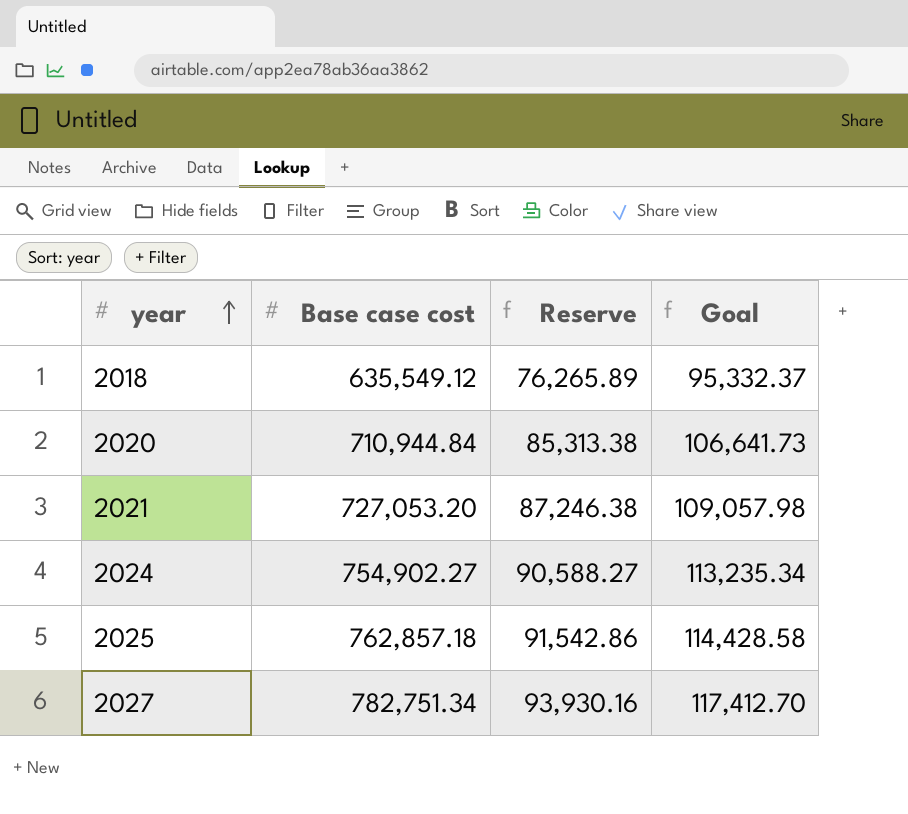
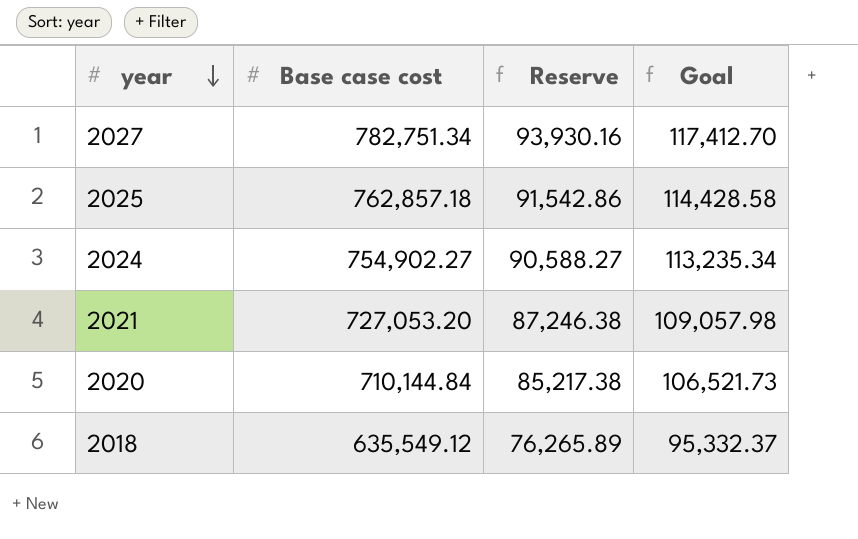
row order: year ascending -> year descending
2020 | Base case cost: 710,944.84 -> 710,144.84
2020 | Reserve: 85,313.38 -> 85,217.38
2020 | Goal: 106,641.73 -> 106,521.73

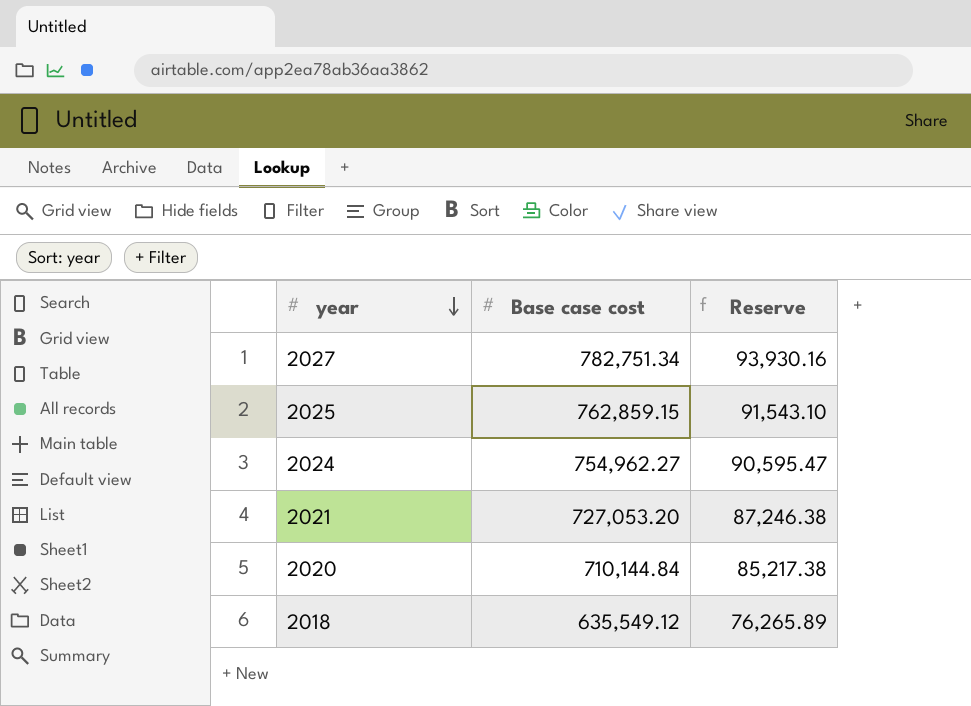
column Goal | formula: [Base case cost] * 0.15 -> none
2025 | Base case cost: 762,857.18 -> 762,859.15
2025 | Reserve: 91,542.86 -> 91,543.10
2024 | Base case cost: 754,902.27 -> 754,962.27
2024 | Reserve: 90,588.27 -> 90,595.47

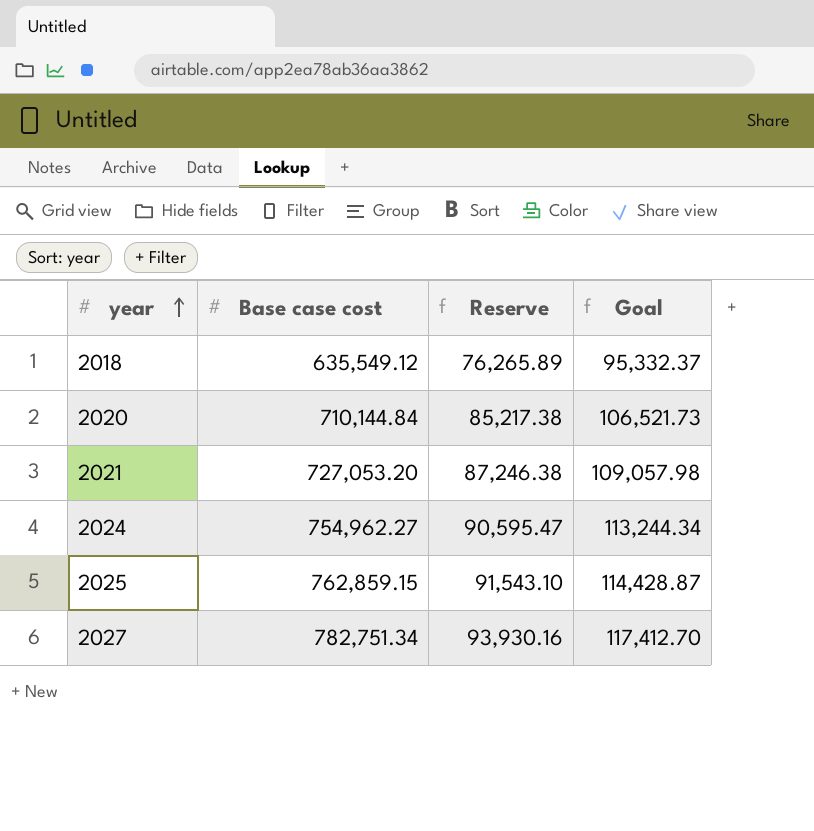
row order: year descending -> year ascending
column Goal | formula: none -> [Base case cost] * 0.15

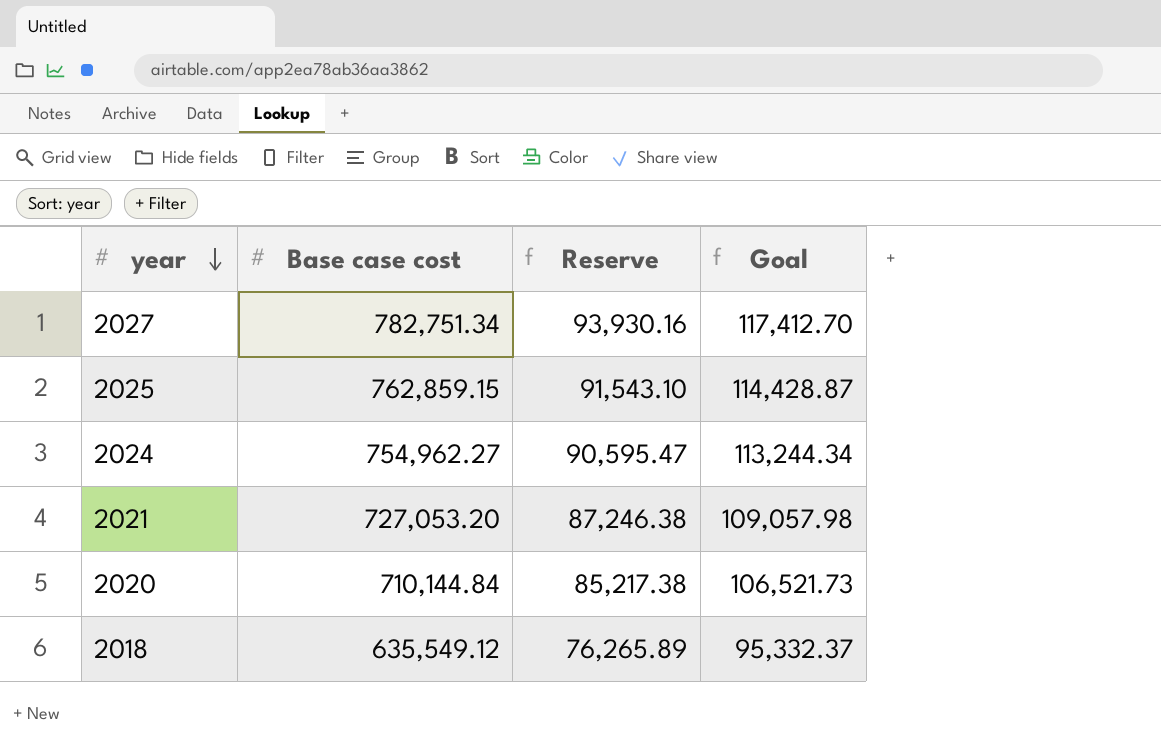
row order: year ascending -> year descending

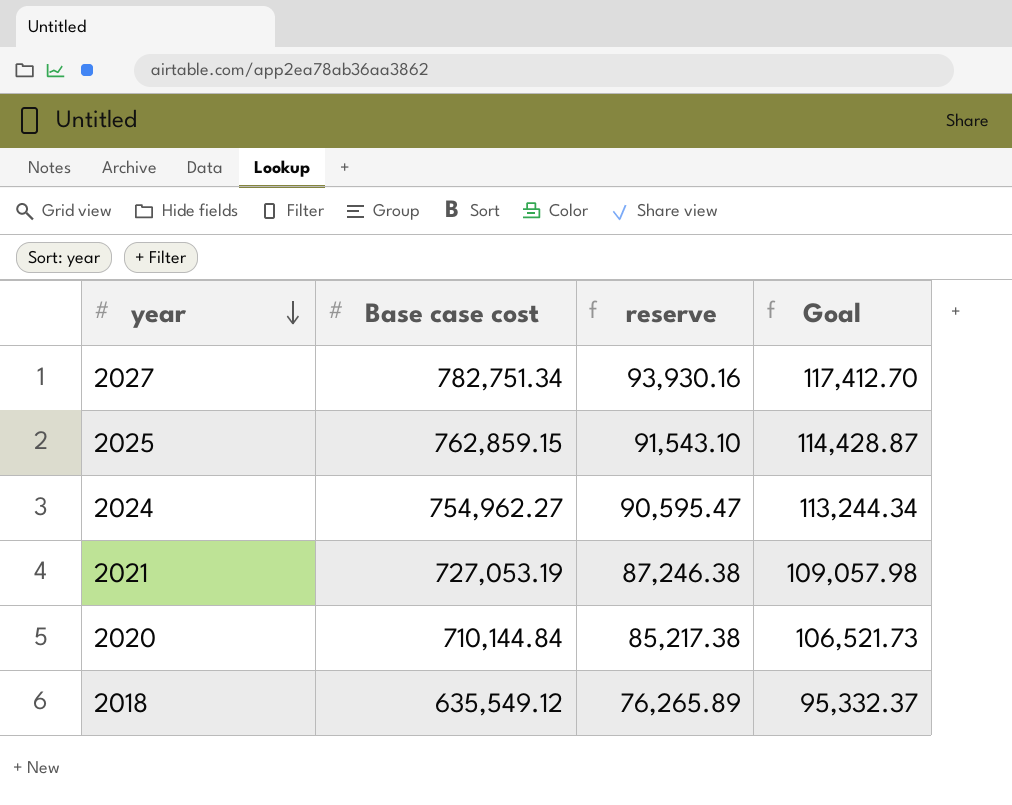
column name: Reserve -> reserve
2021 | Base case cost: 727,053.20 -> 727,053.19

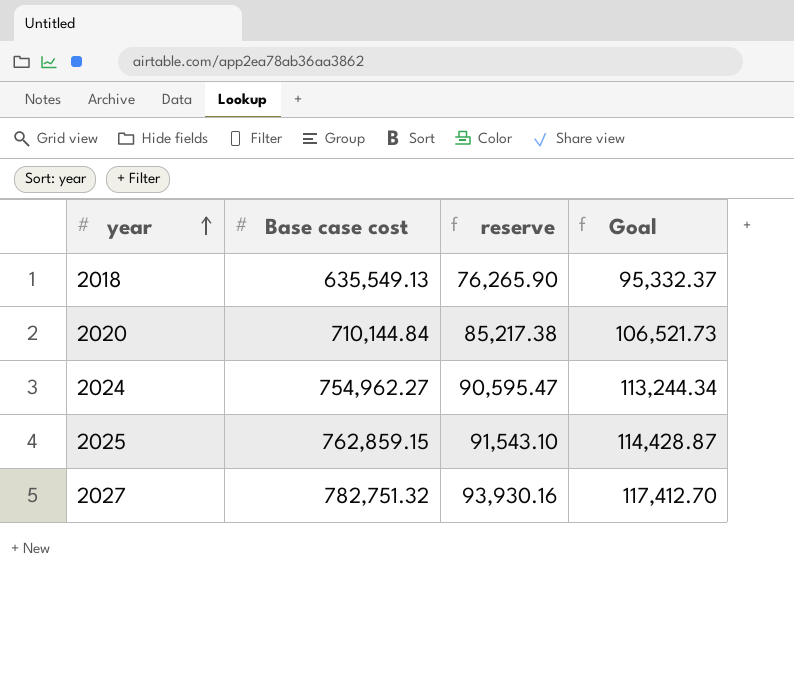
row order: year descending -> year ascending
row 2021: 727,053.19 | 87,246.38 | 109,057.98 -> none
2018 | Base case cost: 635,549.12 -> 635,549.13
2018 | reserve: 76,265.89 -> 76,265.90
2027 | Base case cost: 782,751.34 -> 782,751.32

